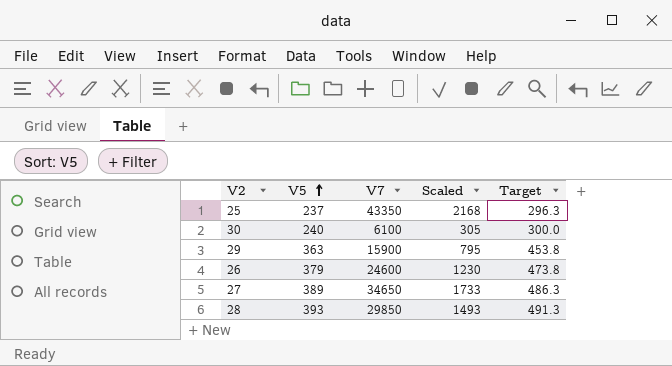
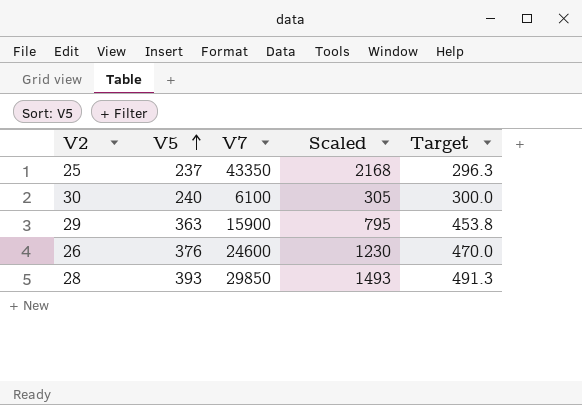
row 27: 389 | 34650 | 1733 | 486.3 -> none
26 | V5: 379 -> 376
26 | Target: 473.8 -> 470.0

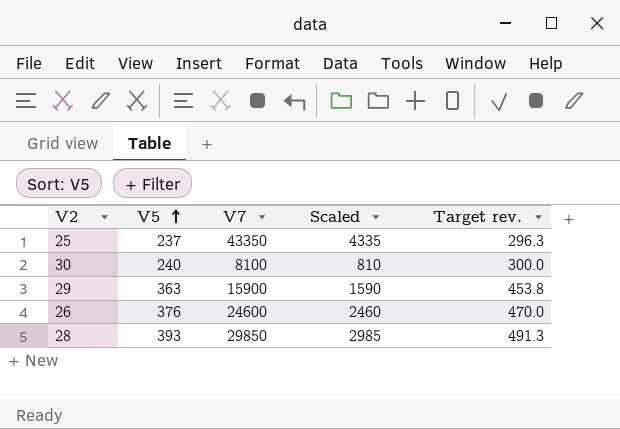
column Scaled | formula: [V7] * 0.05 -> [V7] * 0.1
column name: Target -> Target rev.
30 | V7: 6100 -> 8100

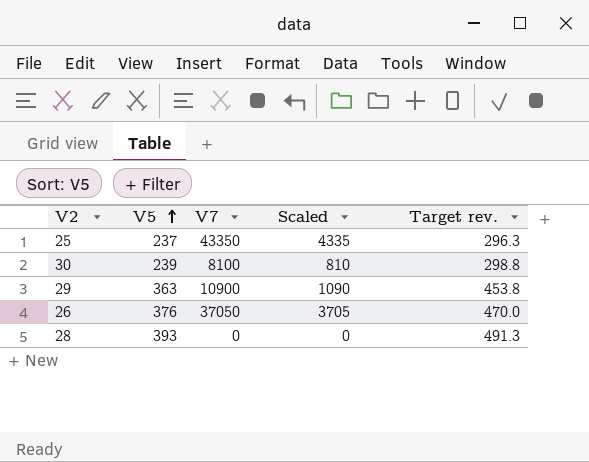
30 | V5: 240 -> 239
30 | Target rev.: 300.0 -> 298.8
29 | V7: 15900 -> 10900
29 | Scaled: 1590 -> 1090
26 | V7: 24600 -> 37050
26 | Scaled: 2460 -> 3705
28 | V7: 29850 -> 0
28 | Scaled: 2985 -> 0

